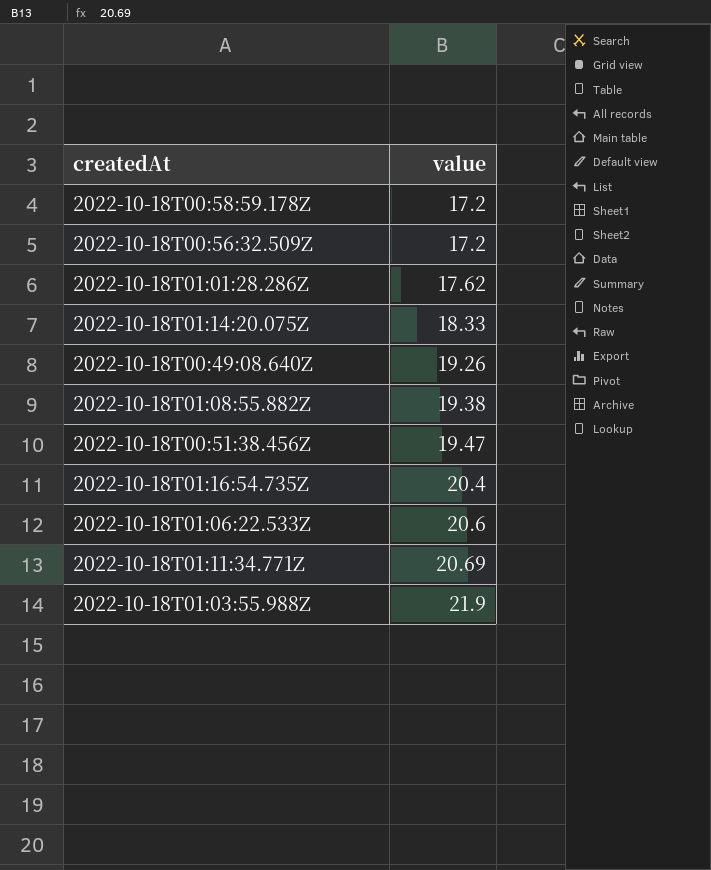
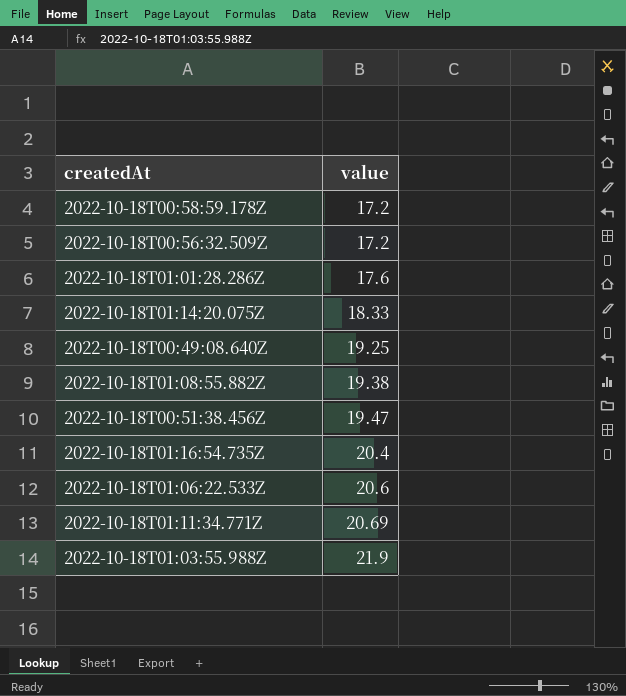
2022-10-18T01:01:28.286Z | value: 17.62 -> 17.6
2022-10-18T00:49:08.640Z | value: 19.26 -> 19.25

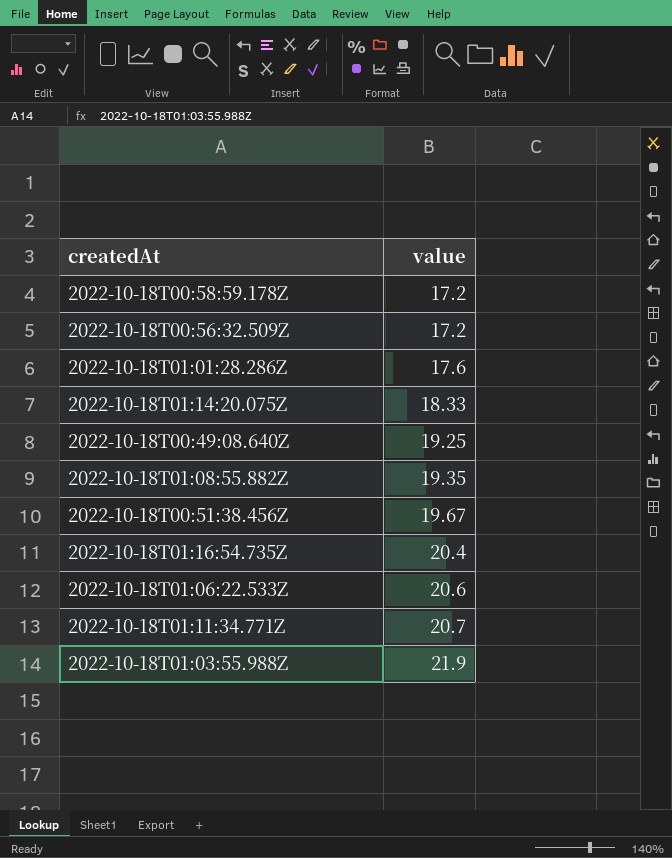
2022-10-18T01:08:55.882Z | value: 19.38 -> 19.35
2022-10-18T00:51:38.456Z | value: 19.47 -> 19.67
2022-10-18T01:11:34.771Z | value: 20.69 -> 20.7

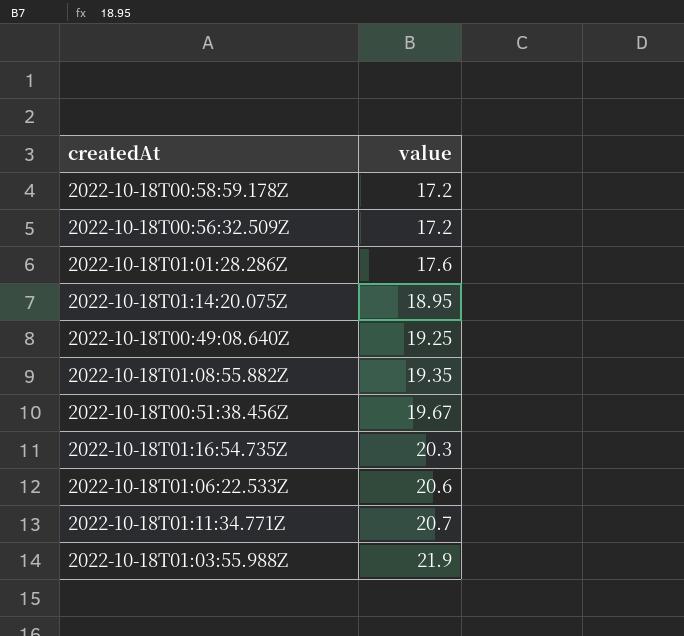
2022-10-18T01:14:20.075Z | value: 18.33 -> 18.95
2022-10-18T01:16:54.735Z | value: 20.4 -> 20.3

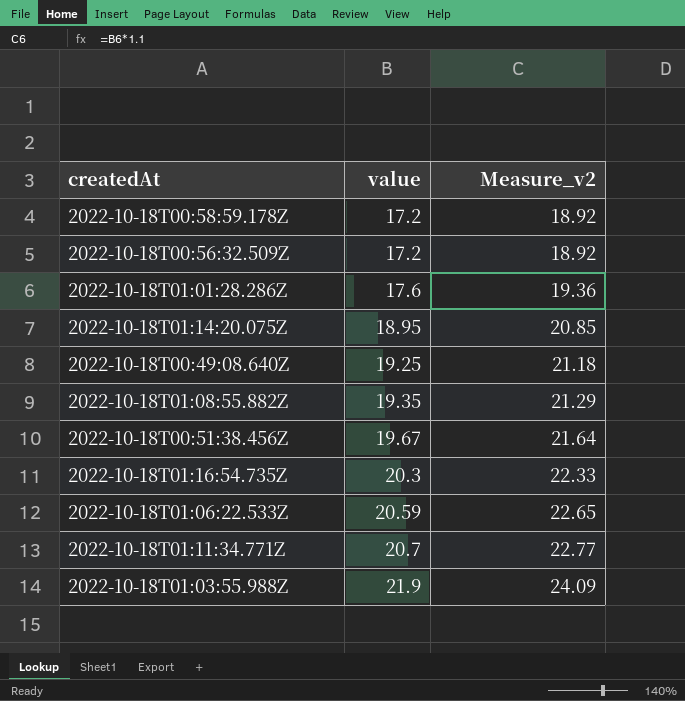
column Measure_v2 | formula: none -> [value] * 1.1
2022-10-18T01:06:22.533Z | value: 20.6 -> 20.59

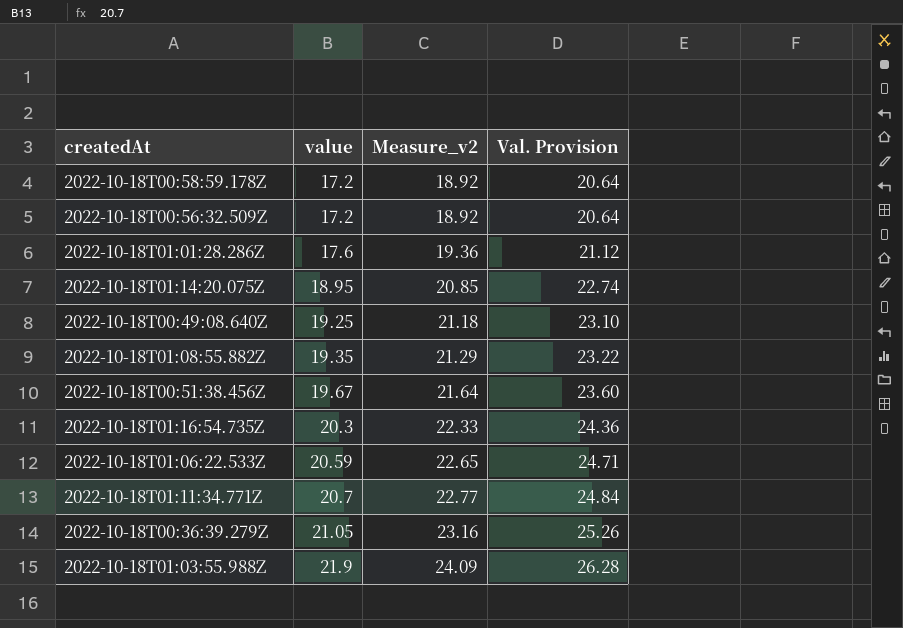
column Val. Provision | formula: none -> [value] * 1.2
row 2022-10-18T00:36:39.279Z: none -> 21.05 | 23.16 | 25.26

